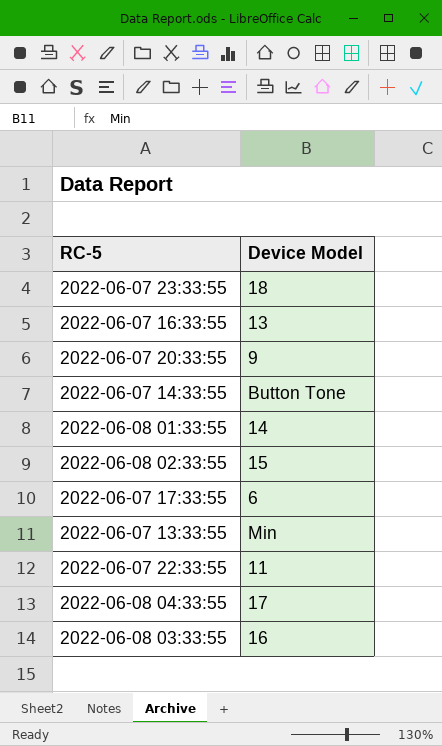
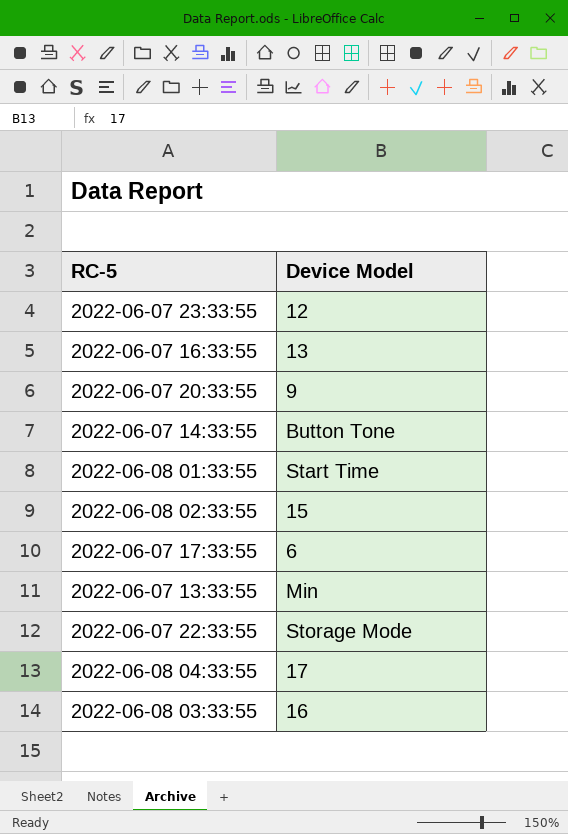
2022-06-07 23:33:55 | Device Model: 18 -> 12
2022-06-08 01:33:55 | Device Model: 14 -> Start Time
2022-06-07 22:33:55 | Device Model: 11 -> Storage Mode

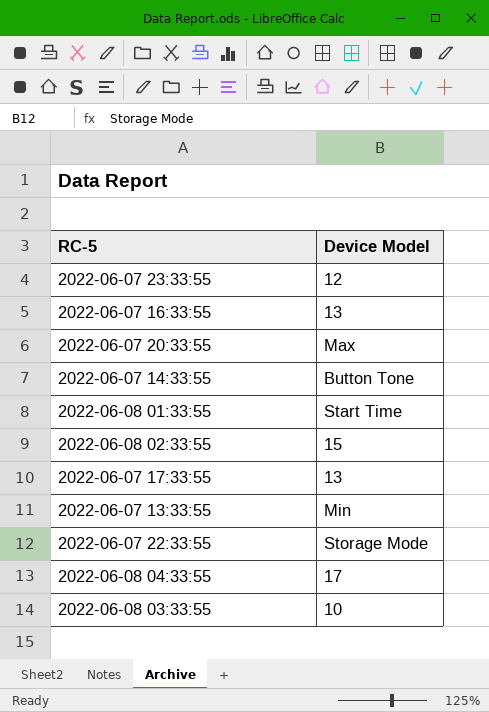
2022-06-07 20:33:55 | Device Model: 9 -> Max
2022-06-07 17:33:55 | Device Model: 6 -> 13
2022-06-08 03:33:55 | Device Model: 16 -> 10

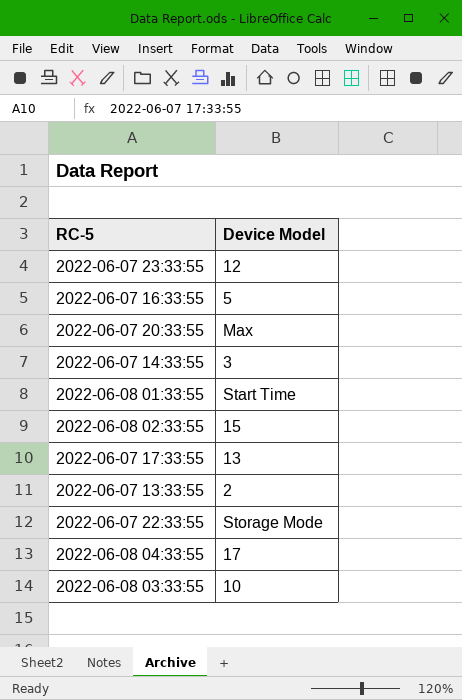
2022-06-07 16:33:55 | Device Model: 13 -> 5
2022-06-07 14:33:55 | Device Model: Button Tone -> 3
2022-06-07 13:33:55 | Device Model: Min -> 2

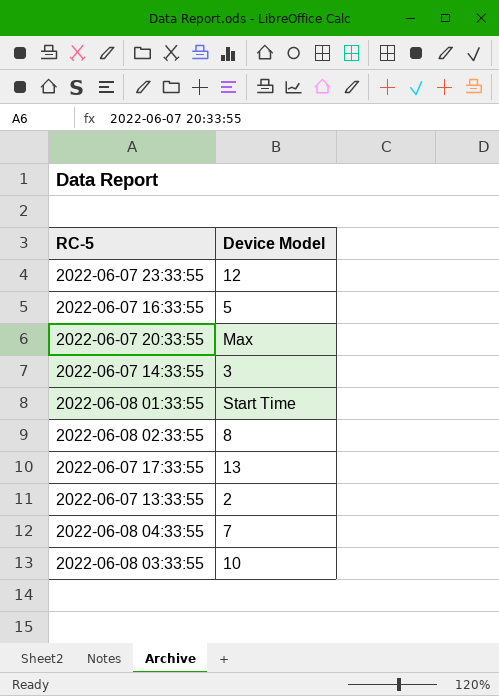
row 2022-06-07 22:33:55: Storage Mode -> none
2022-06-08 02:33:55 | Device Model: 15 -> 8
2022-06-08 04:33:55 | Device Model: 17 -> 7

